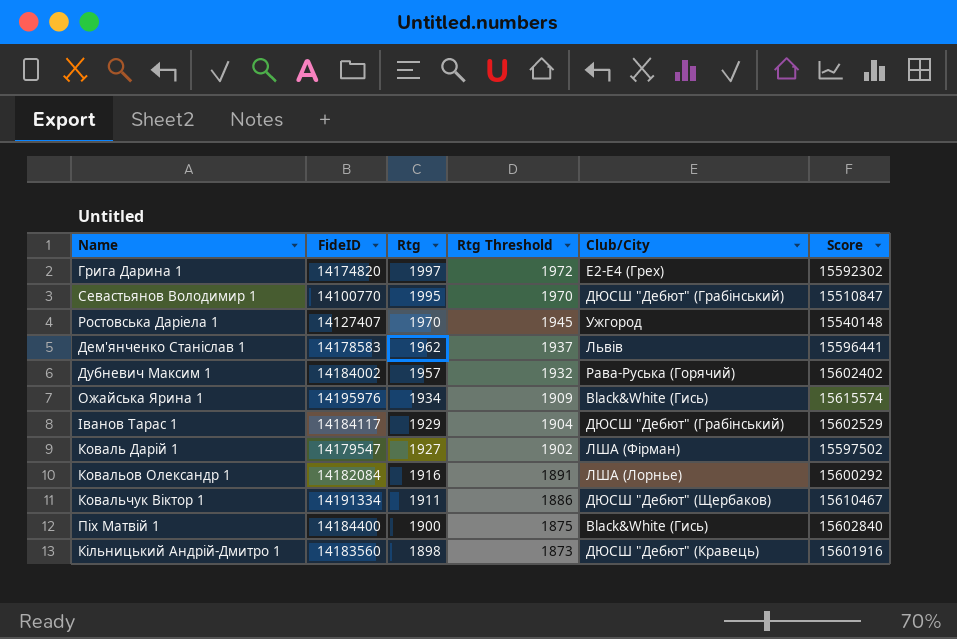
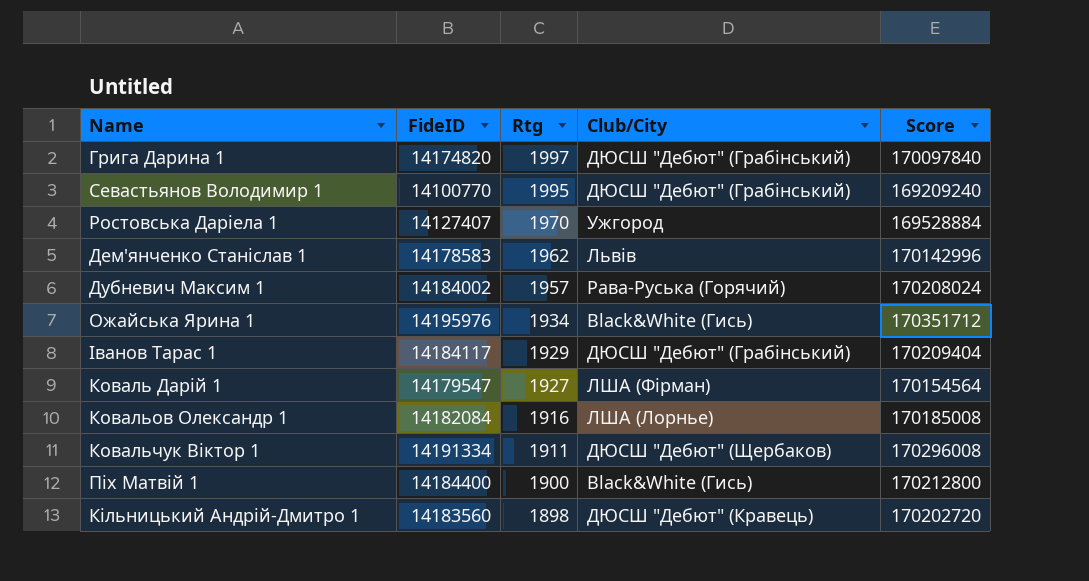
column Rtg Threshold | formula: [Rtg] - 25 -> none
column Score | formula: [FideID] * 1.1 -> [FideID] * 12
Грига Дарина 1 | Club/City: E2-E4 (Грех) -> ДЮСШ "Дебют" (Грабінський)

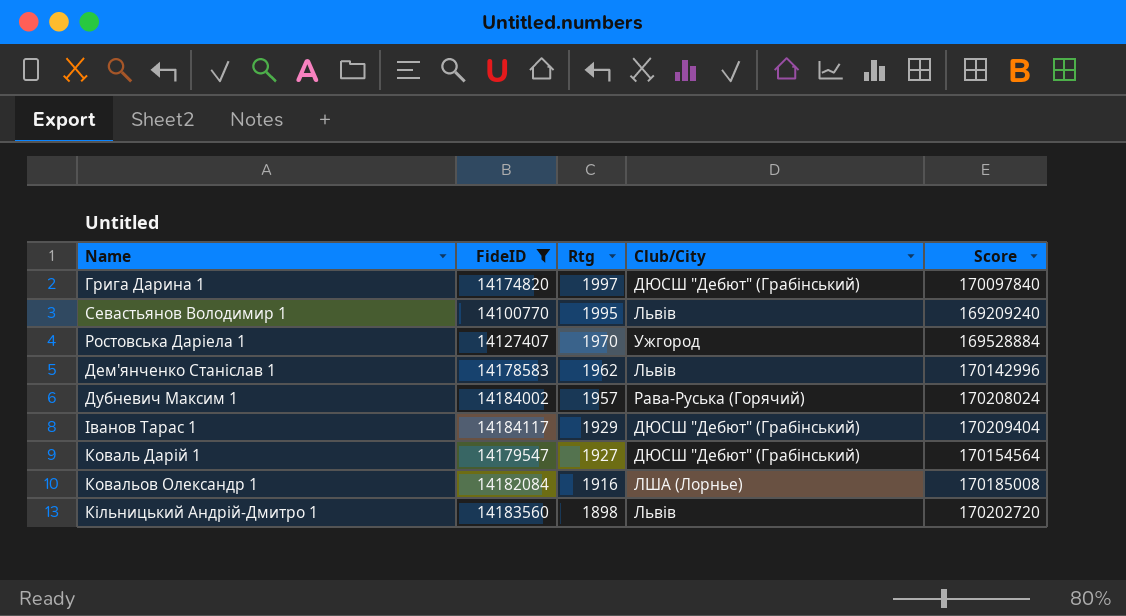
filter: none -> FideID <= 14184117
Севастьянов Володимир 1 | Club/City: ДЮСШ "Дебют" (Грабінський) -> Львів
Коваль Дарій 1 | Club/City: ЛША (Фірман) -> ДЮСШ "Дебют" (Грабінський)
Кільницький Андрій-Дмитро 1 | Club/City: ДЮСШ "Дебют" (Кравець) -> Львів

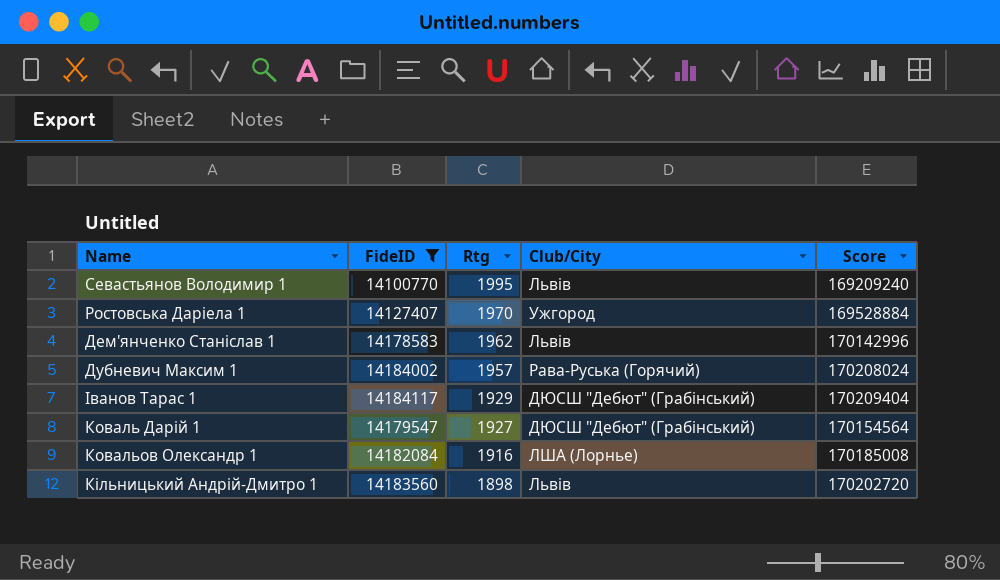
row Грига Дарина 1: 14174820 | 1997 | ДЮСШ "Дебют" (Грабінський) | 170097840 -> none

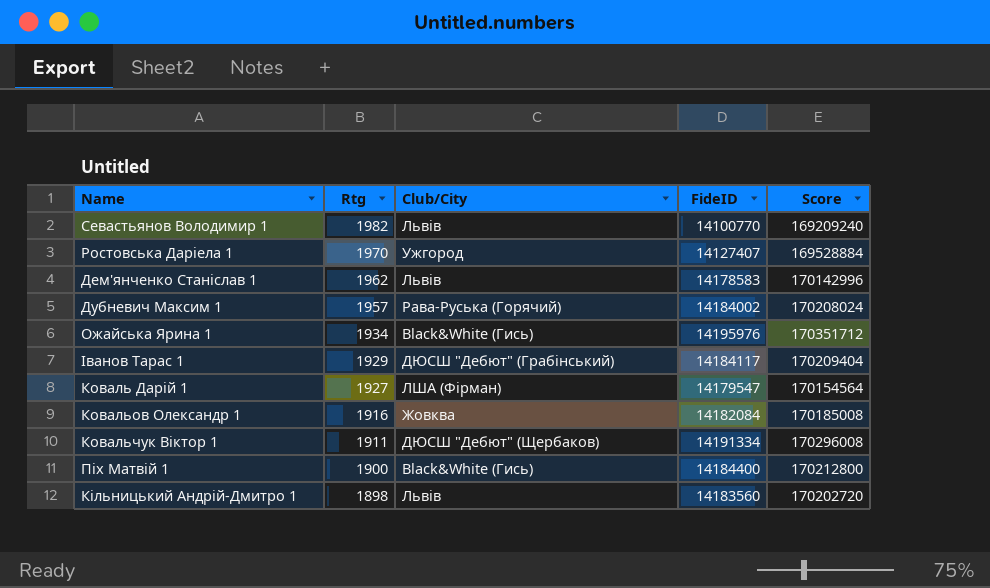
filter: FideID <= 14184117 -> none
column FideID | position: 2 -> 4
Севастьянов Володимир 1 | Rtg: 1995 -> 1982
Коваль Дарій 1 | Club/City: ДЮСШ "Дебют" (Грабінський) -> ЛША (Фірман)
Ковальов Олександр 1 | Club/City: ЛША (Лорнье) -> Жовква

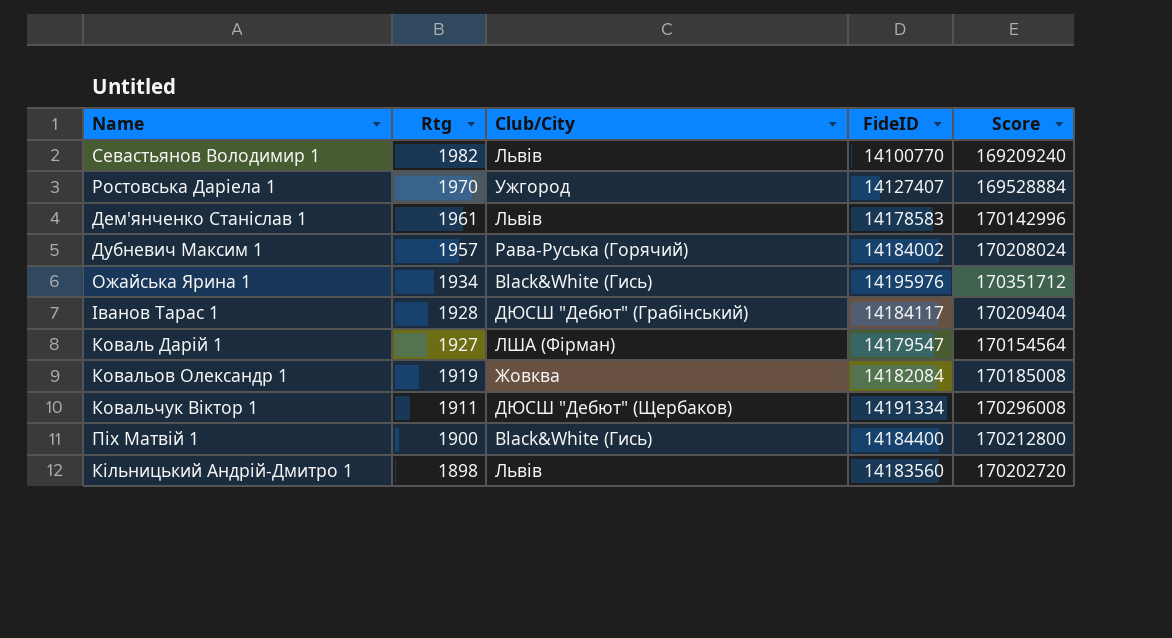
Дем'янченко Станіслав 1 | Rtg: 1962 -> 1961
Іванов Тарас 1 | Rtg: 1929 -> 1928
Ковальов Олександр 1 | Rtg: 1916 -> 1919

